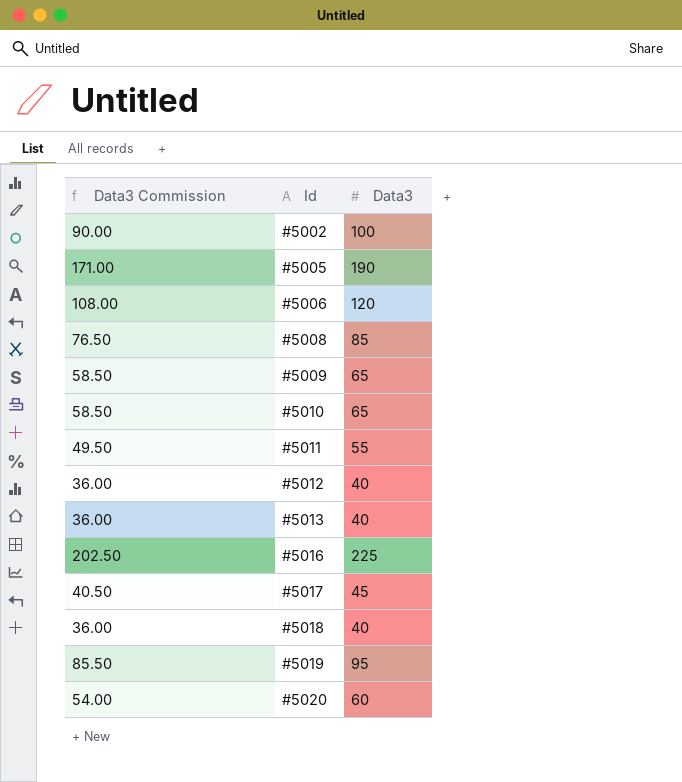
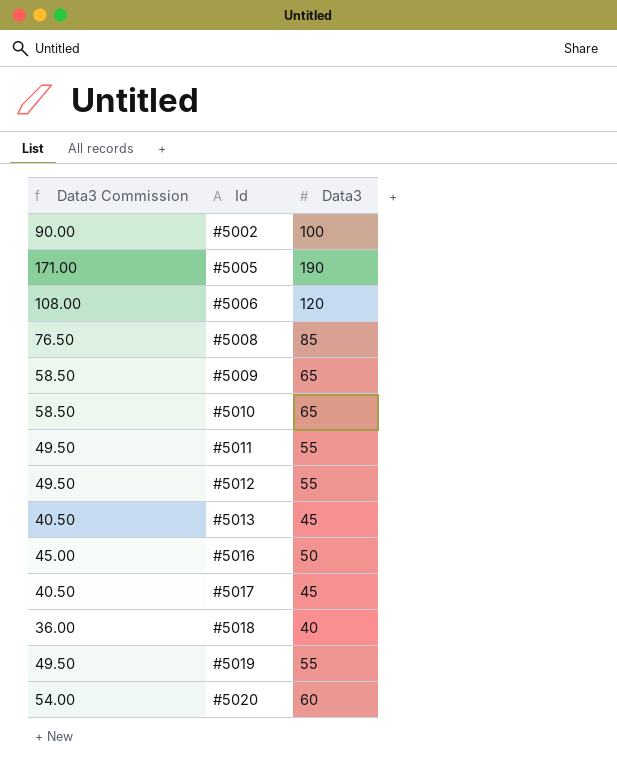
#5012 | Data3 Commission: 36.00 -> 49.50
#5012 | Data3: 40 -> 55
#5013 | Data3 Commission: 36.00 -> 40.50
#5013 | Data3: 40 -> 45
#5016 | Data3 Commission: 202.50 -> 45.00
#5016 | Data3: 225 -> 50
#5019 | Data3 Commission: 85.50 -> 49.50
#5019 | Data3: 95 -> 55

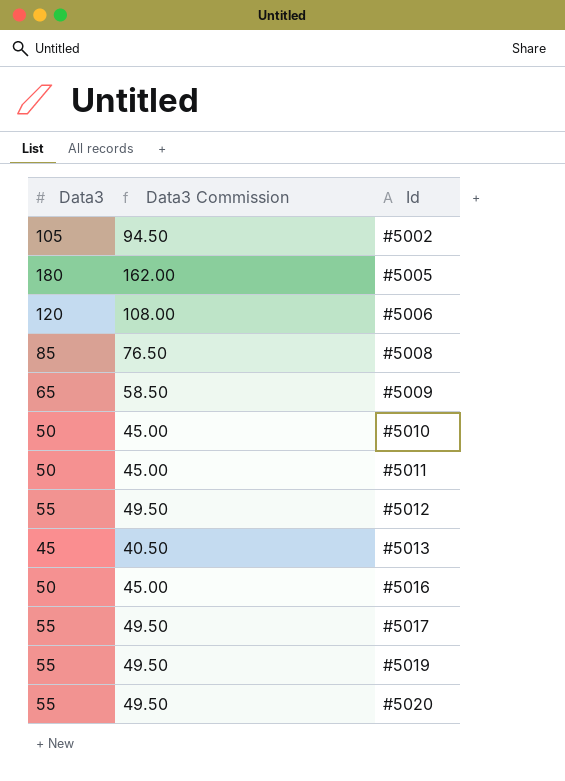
column Data3 | position: 3 -> 1
row #5018: 36.00 | 40 -> none
#5002 | Data3: 100 -> 105
#5002 | Data3 Commission: 90.00 -> 94.50
#5005 | Data3: 190 -> 180
#5005 | Data3 Commission: 171.00 -> 162.00
#5010 | Data3: 65 -> 50
#5010 | Data3 Commission: 58.50 -> 45.00
#5011 | Data3: 55 -> 50
#5011 | Data3 Commission: 49.50 -> 45.00
#5017 | Data3: 45 -> 55
#5017 | Data3 Commission: 40.50 -> 49.50
#5020 | Data3: 60 -> 55
#5020 | Data3 Commission: 54.00 -> 49.50

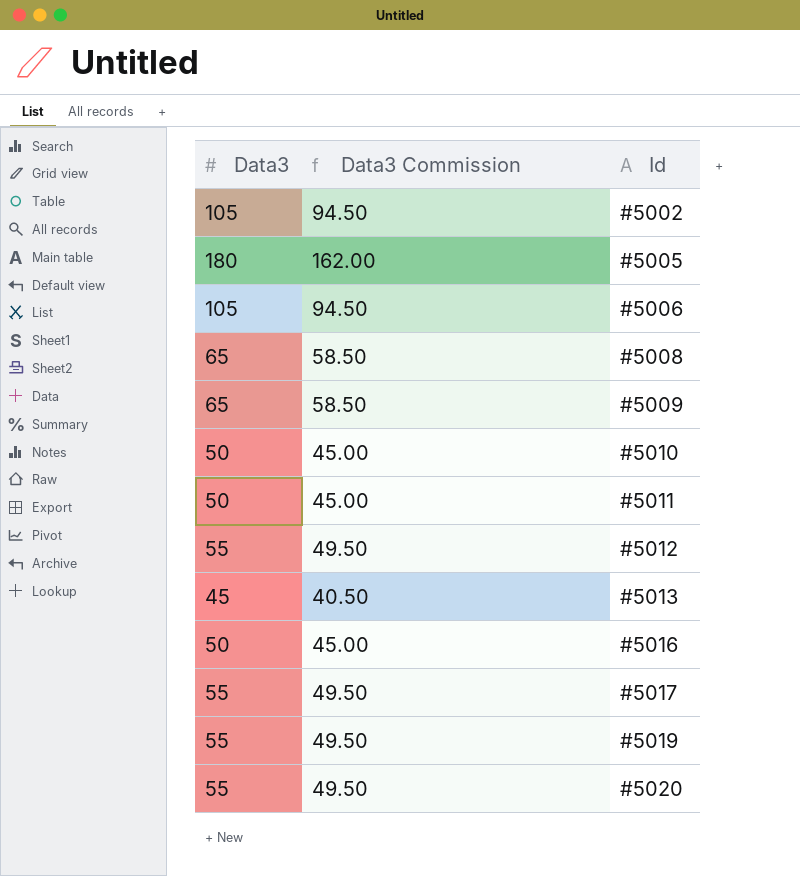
#5006 | Data3: 120 -> 105
#5006 | Data3 Commission: 108.00 -> 94.50
#5008 | Data3: 85 -> 65
#5008 | Data3 Commission: 76.50 -> 58.50

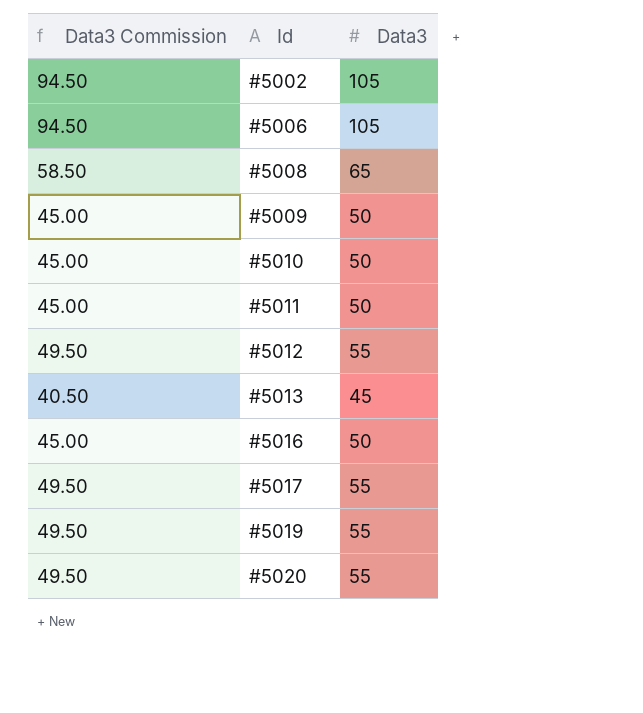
column Data3 | position: 1 -> 3
row #5005: 180 | 162.00 -> none
#5009 | Data3 Commission: 58.50 -> 45.00
#5009 | Data3: 65 -> 50

